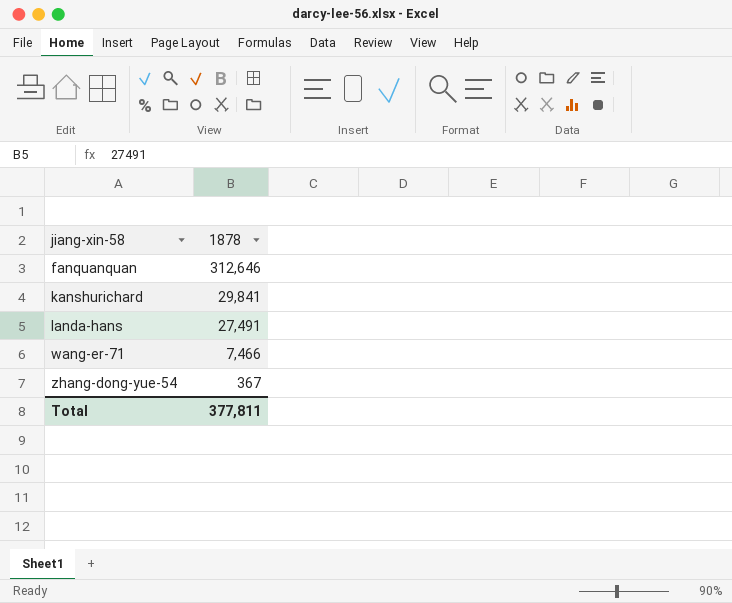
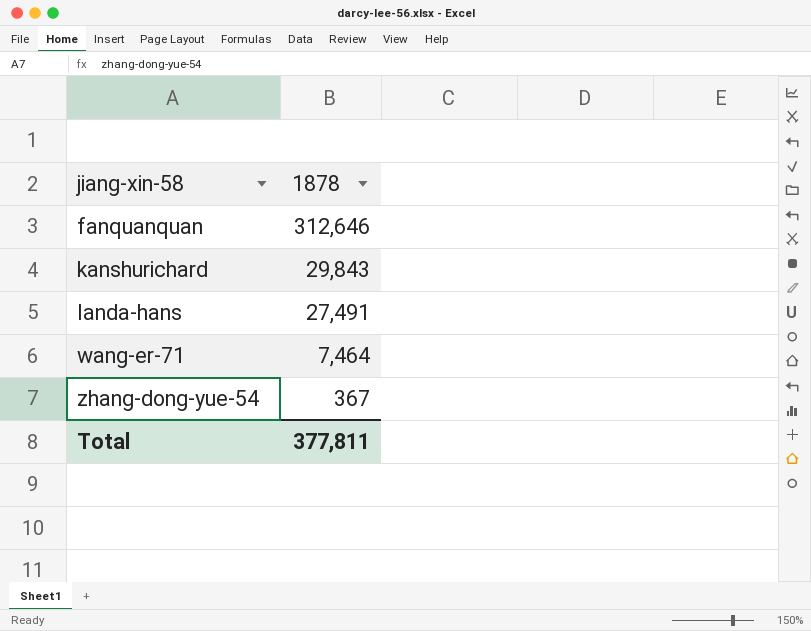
kanshurichard | 1878: 29,841 -> 29,843
wang-er-71 | 1878: 7,466 -> 7,464

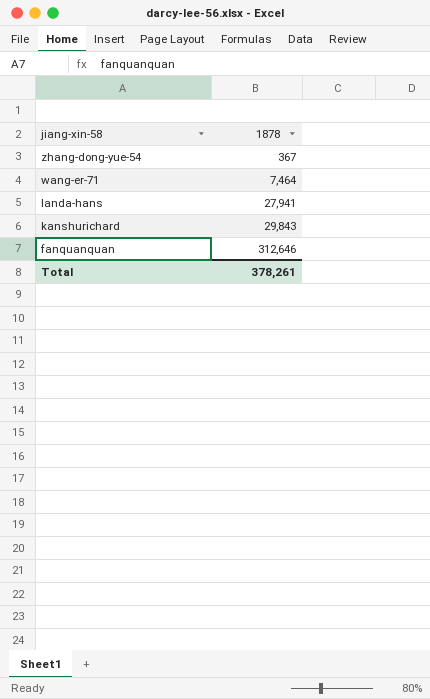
row order: jiang-xin-58 ascending -> jiang-xin-58 descending
landa-hans | 1878: 27,491 -> 27,941
Total | 1878: 377,811 -> 378,261

